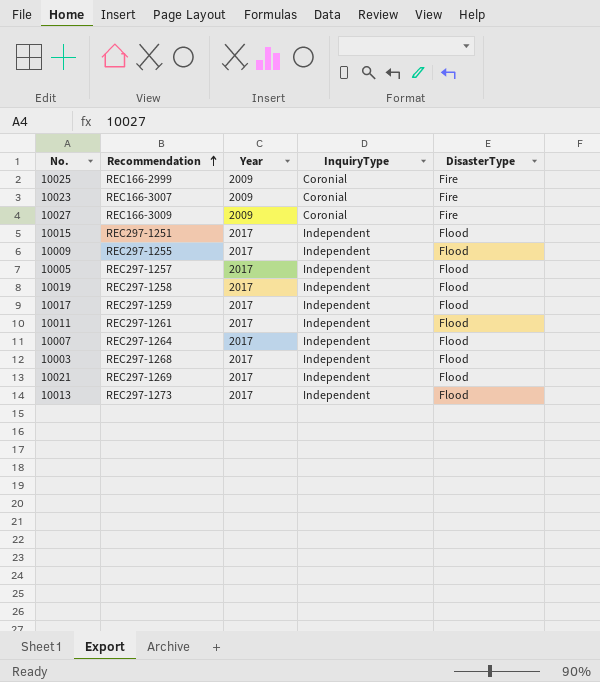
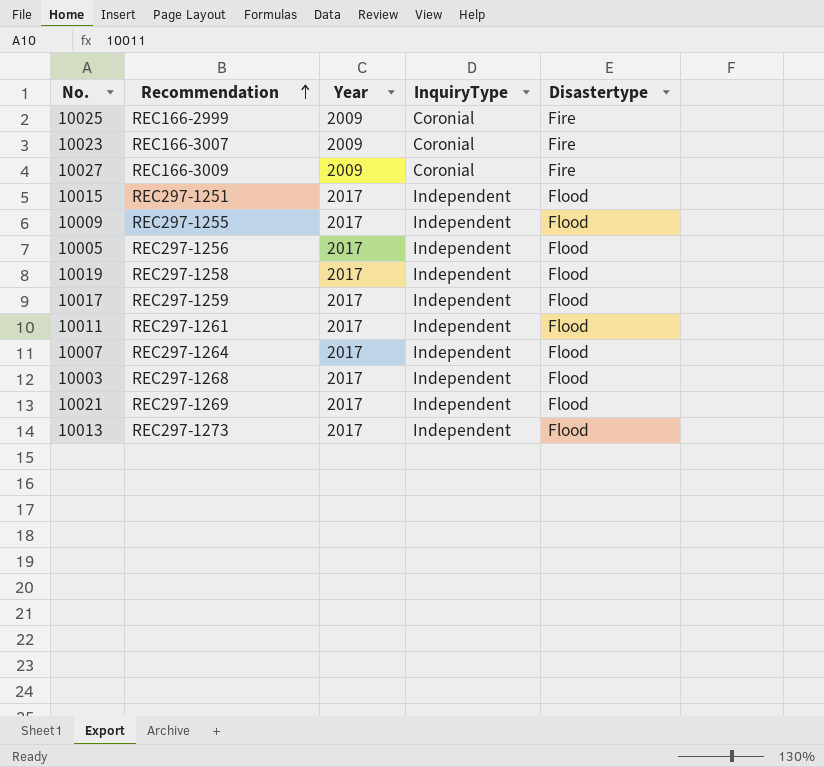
column name: DisasterType -> Disastertype
10005 | Recommendation: REC297-1257 -> REC297-1256

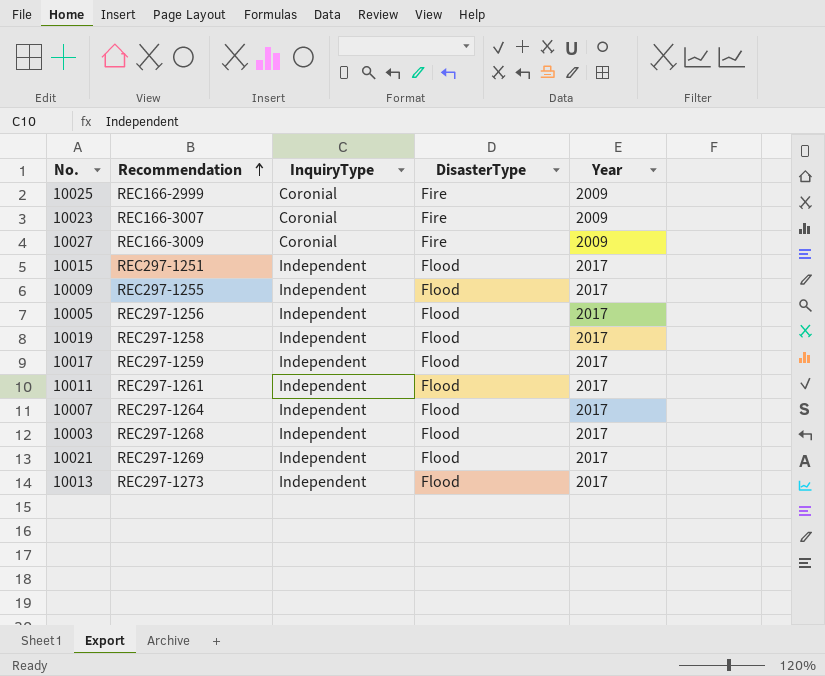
column name: Disastertype -> DisasterType
column Year | position: 3 -> 5

